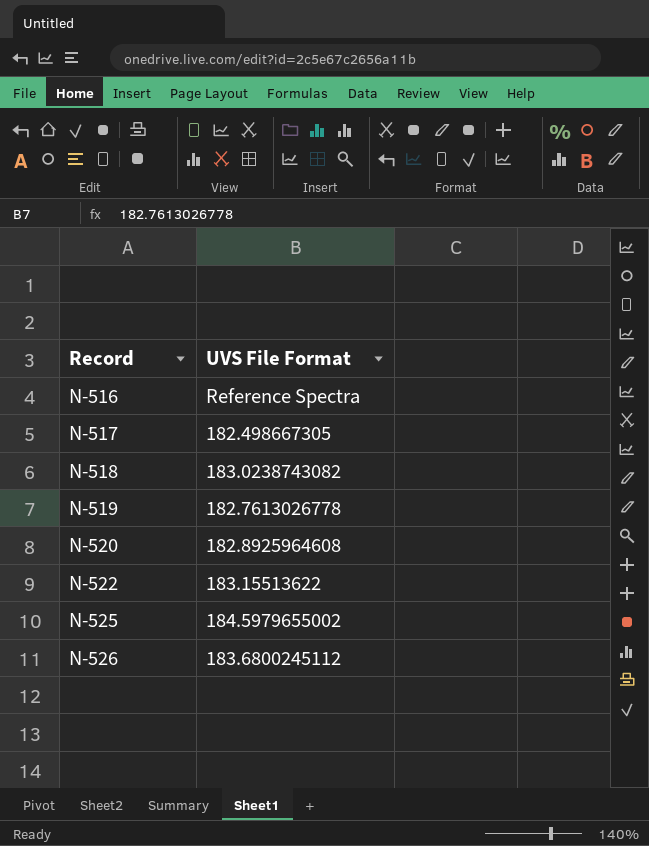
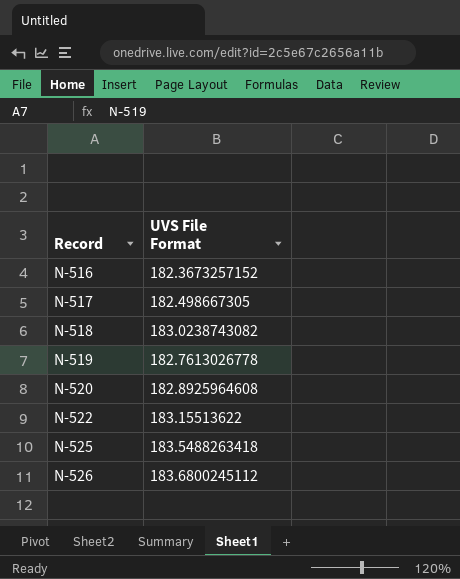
N-516 | UVS File Format: Reference Spectra -> 182.3673257152
N-525 | UVS File Format: 184.5979655002 -> 183.5488263418

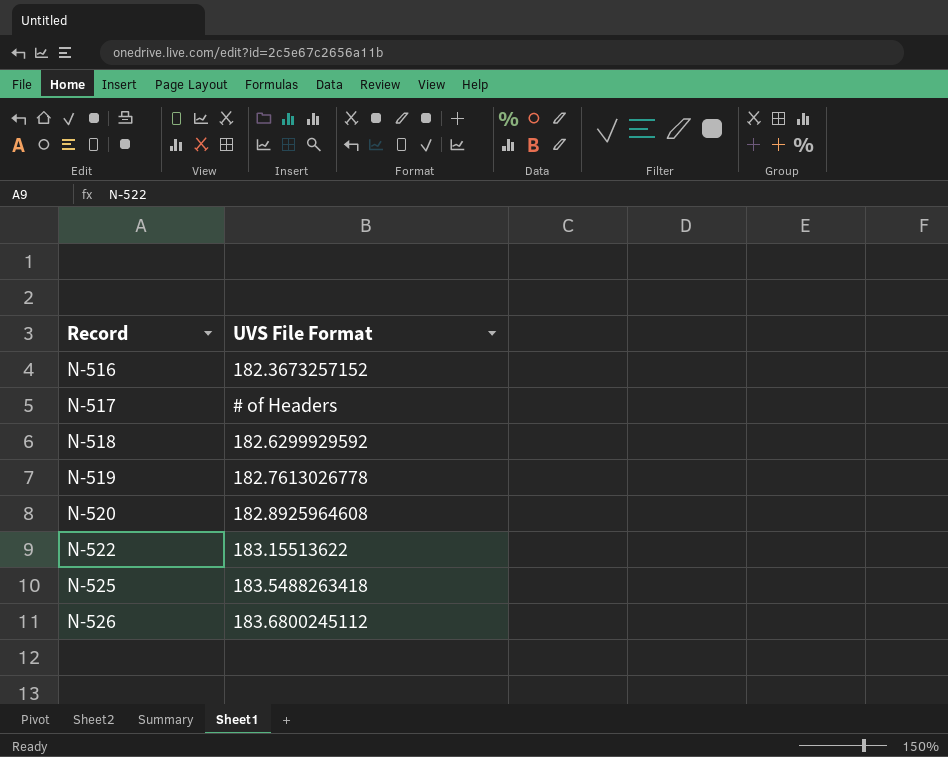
N-517 | UVS File Format: 182.498667305 -> # of Headers
N-518 | UVS File Format: 183.0238743082 -> 182.6299929592

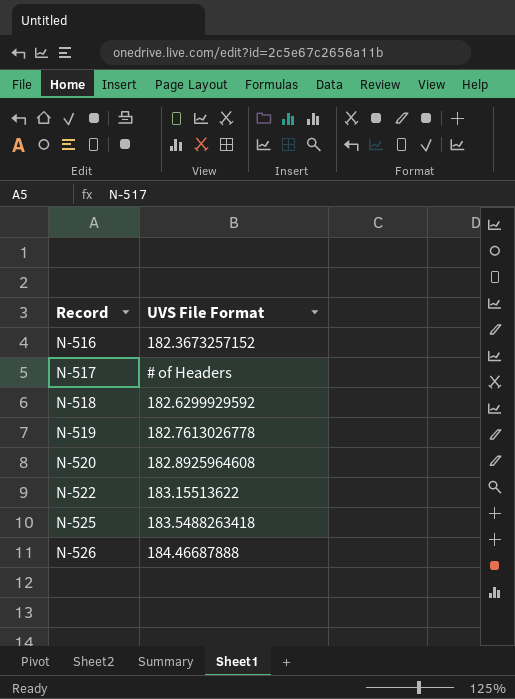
N-526 | UVS File Format: 183.6800245112 -> 184.46687888

